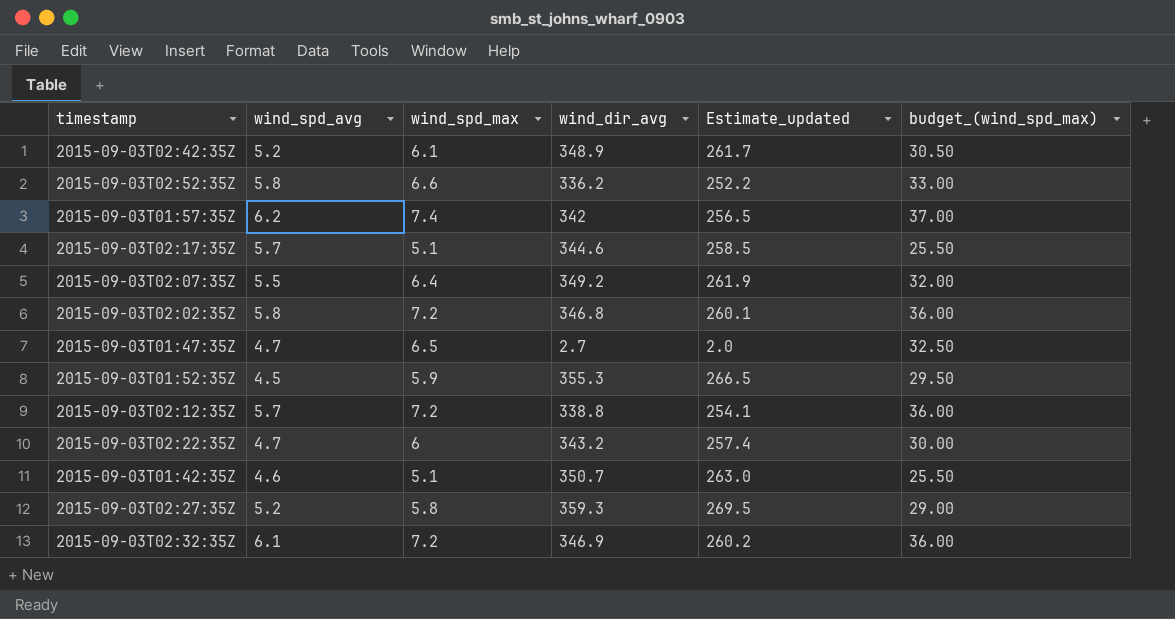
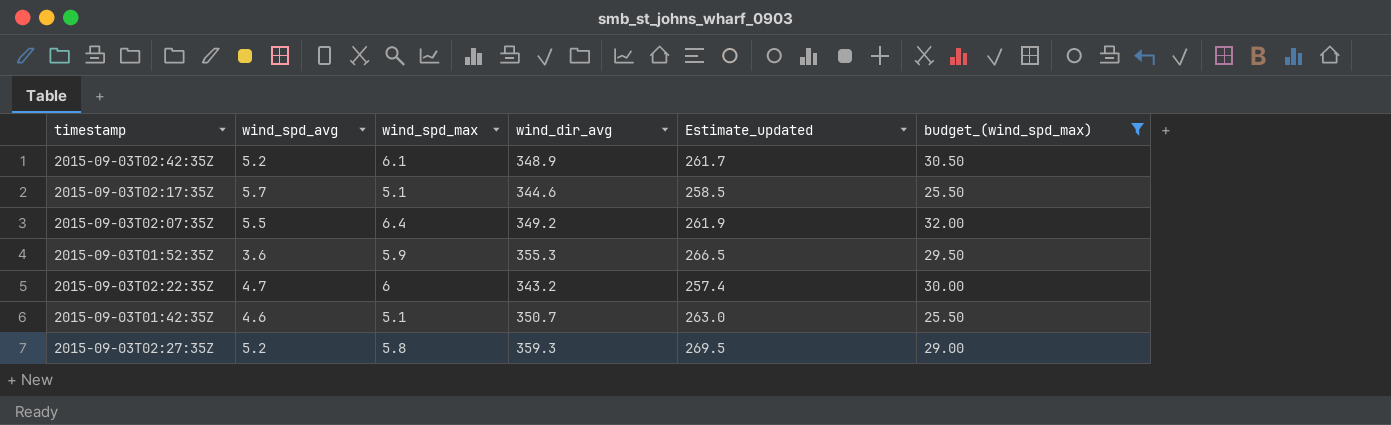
filter: none -> budget_(wind_spd_max) <= 32.00
2015-09-03T01:52:35Z | wind_spd_avg: 4.5 -> 3.6

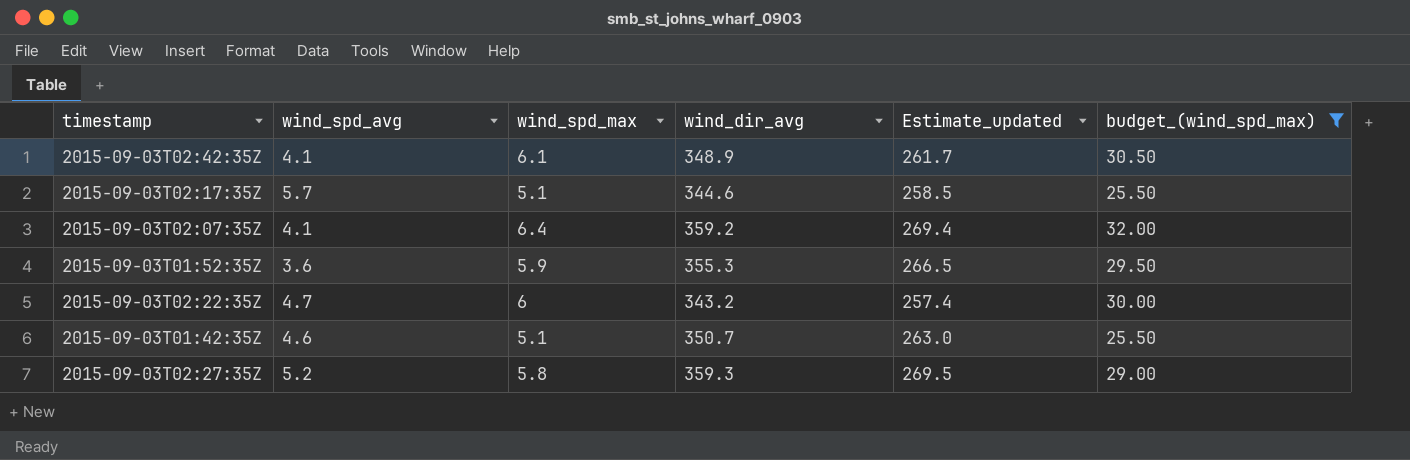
2015-09-03T02:42:35Z | wind_spd_avg: 5.2 -> 4.1
2015-09-03T02:07:35Z | wind_spd_avg: 5.5 -> 4.1
2015-09-03T02:07:35Z | wind_dir_avg: 349.2 -> 359.2
2015-09-03T02:07:35Z | Estimate_updated: 261.9 -> 269.4

